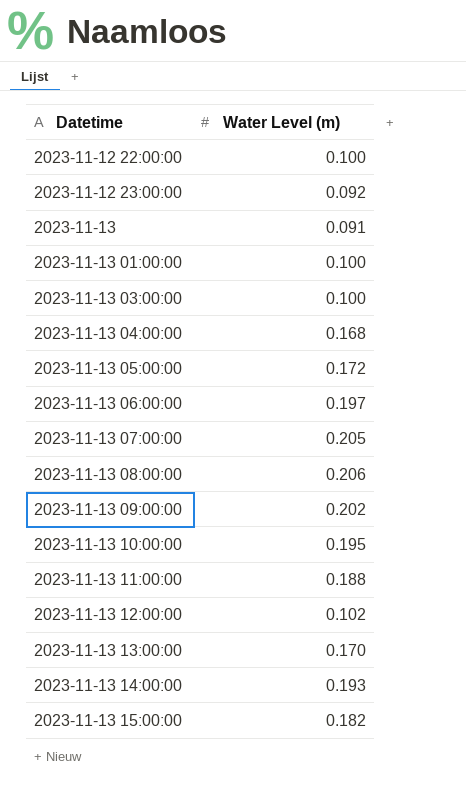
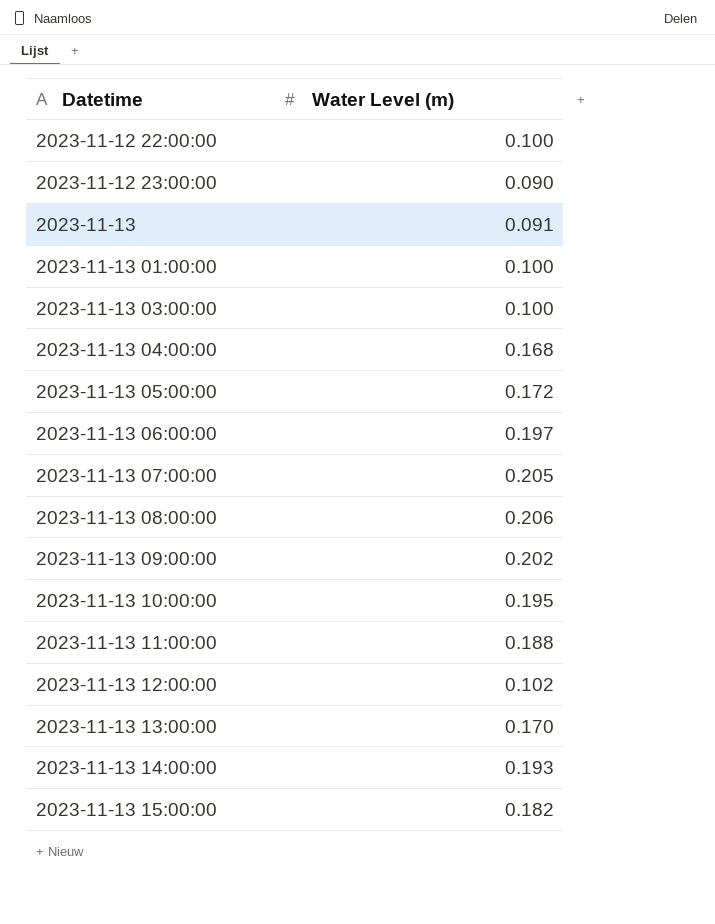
2023-11-12 23:00:00 | Water Level (m): 0.092 -> 0.090

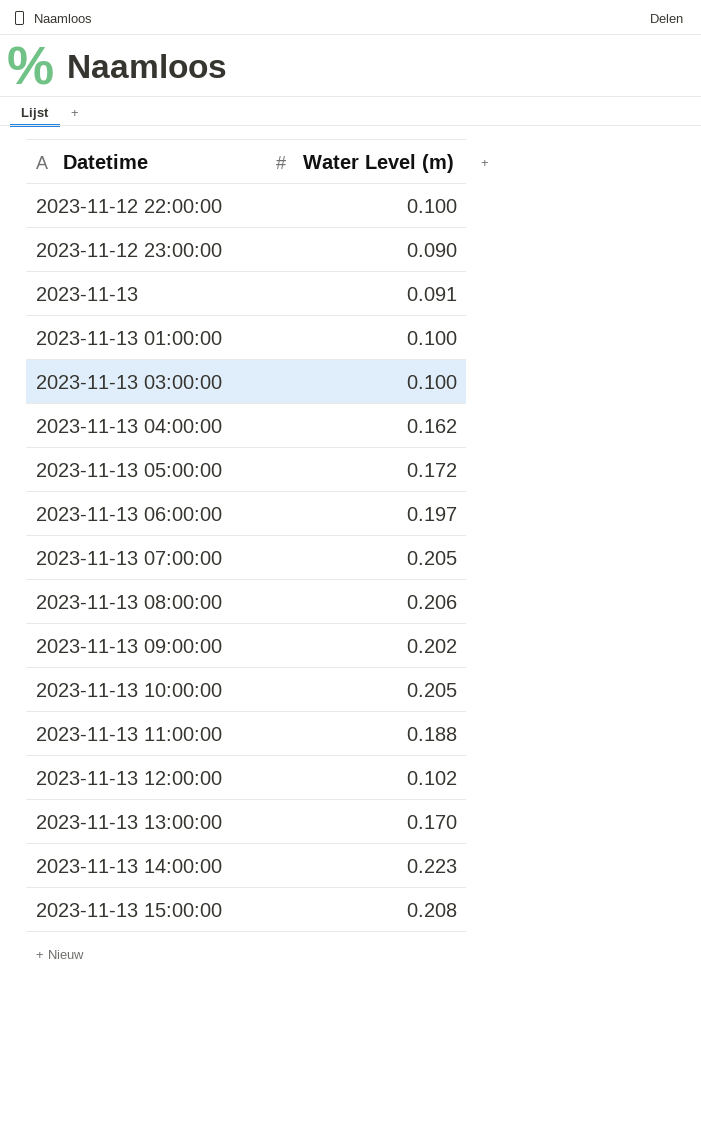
2023-11-13 04:00:00 | Water Level (m): 0.168 -> 0.162
2023-11-13 10:00:00 | Water Level (m): 0.195 -> 0.205
2023-11-13 14:00:00 | Water Level (m): 0.193 -> 0.223
2023-11-13 15:00:00 | Water Level (m): 0.182 -> 0.208

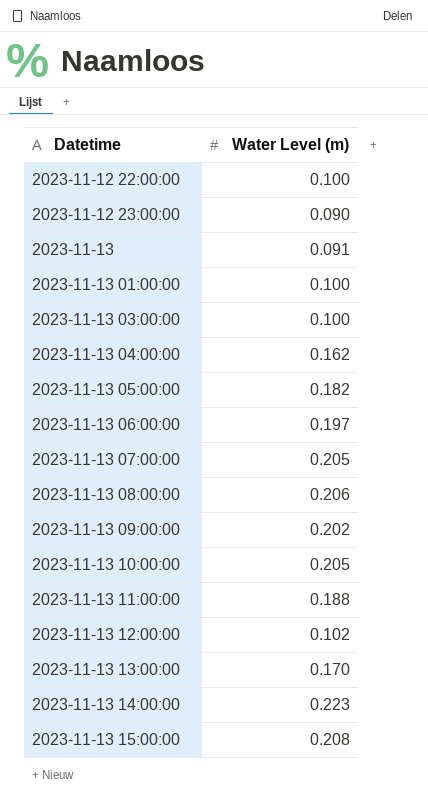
2023-11-13 05:00:00 | Water Level (m): 0.172 -> 0.182

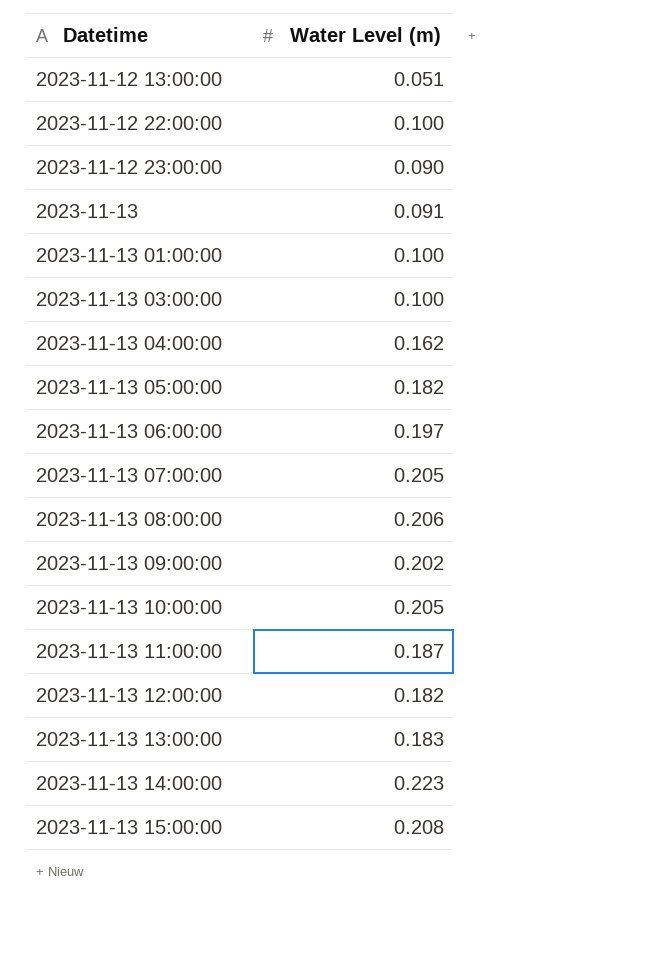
row 2023-11-12 13:00:00: none -> 0.051
2023-11-13 11:00:00 | Water Level (m): 0.188 -> 0.187
2023-11-13 12:00:00 | Water Level (m): 0.102 -> 0.182
2023-11-13 13:00:00 | Water Level (m): 0.170 -> 0.183

